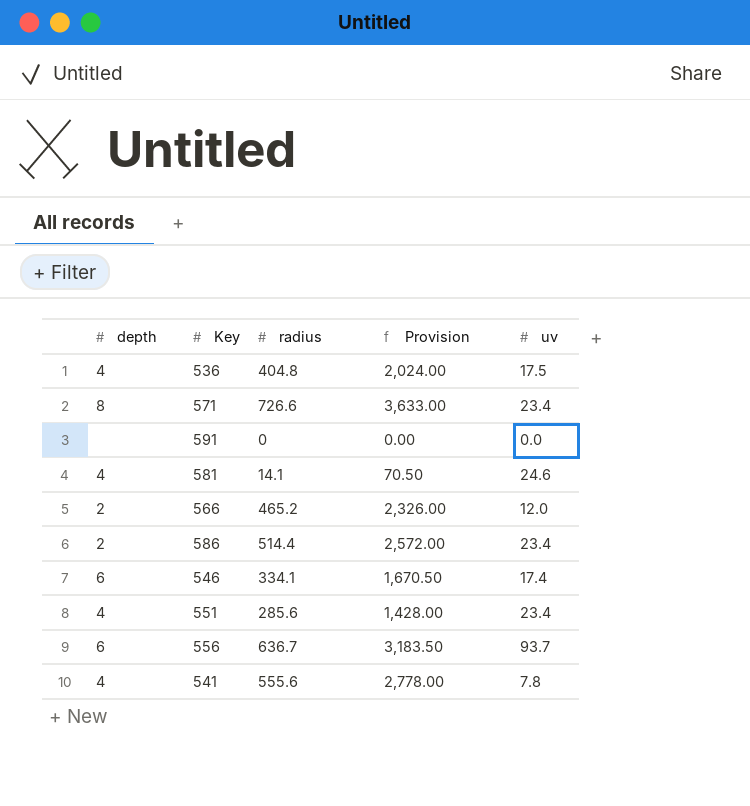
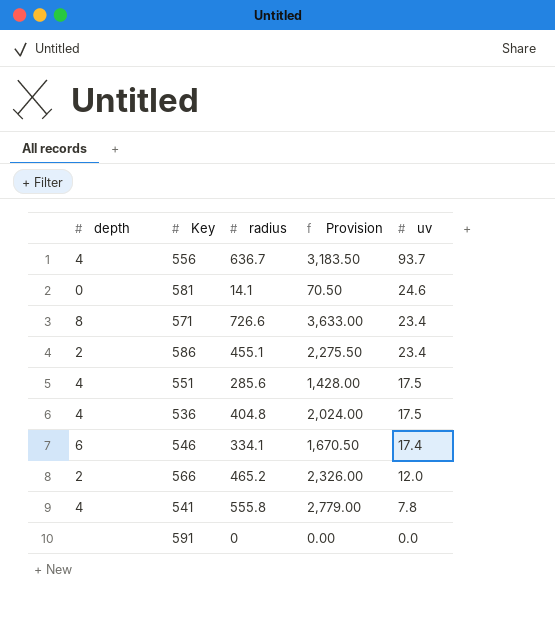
row order: none -> uv descending
556 | depth: 6 -> 4
581 | depth: 4 -> 0
586 | radius: 514.4 -> 455.1
586 | Provision: 2,572.00 -> 2,275.50
551 | uv: 23.4 -> 17.5
541 | radius: 555.6 -> 555.8
541 | Provision: 2,778.00 -> 2,779.00

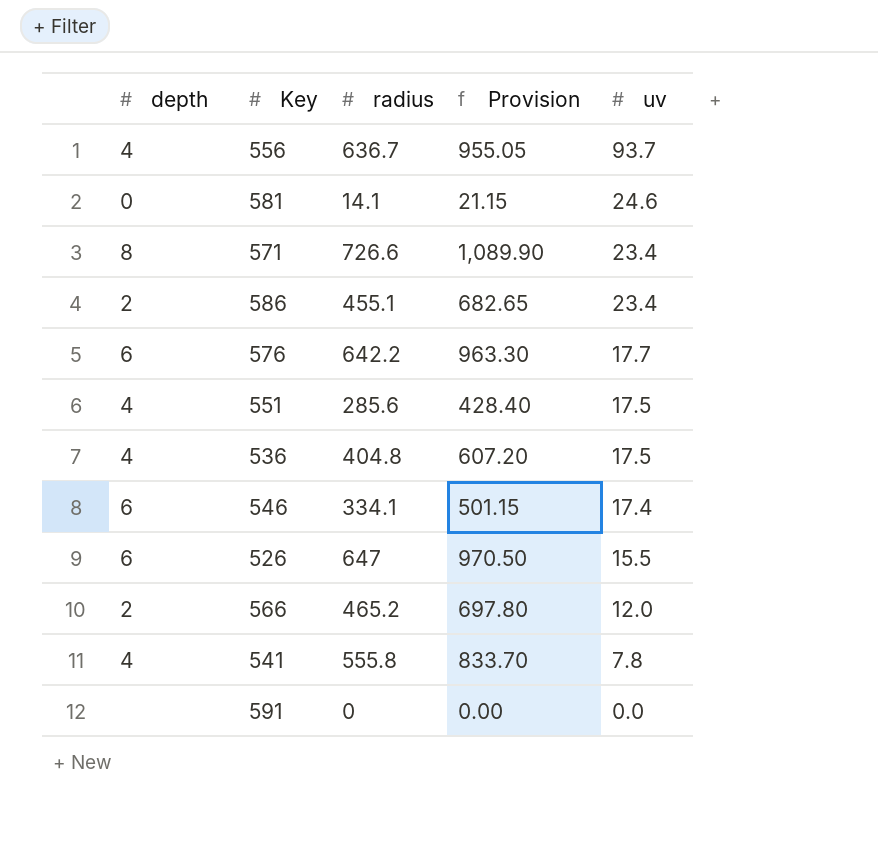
column Provision | formula: [radius] * 5 -> [radius] * 1.5
row 576: none -> 6 | 642.2 | 963.30 | 17.7
row 526: none -> 6 | 647 | 970.50 | 15.5

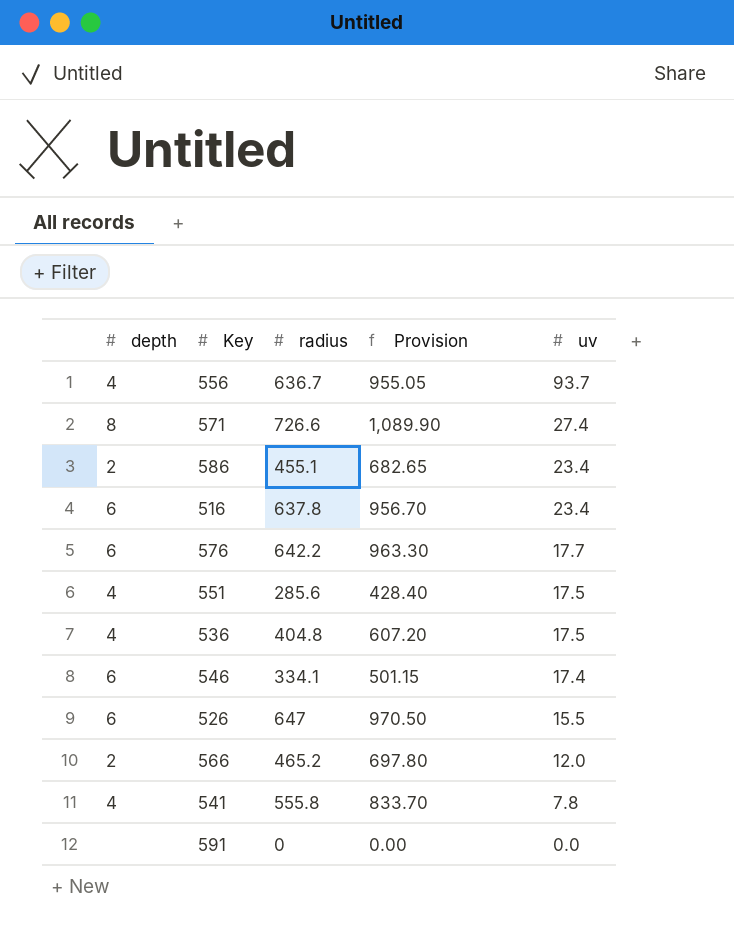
row 581: 0 | 14.1 | 21.15 | 24.6 -> none
571 | uv: 23.4 -> 27.4
row 516: none -> 6 | 637.8 | 956.70 | 23.4

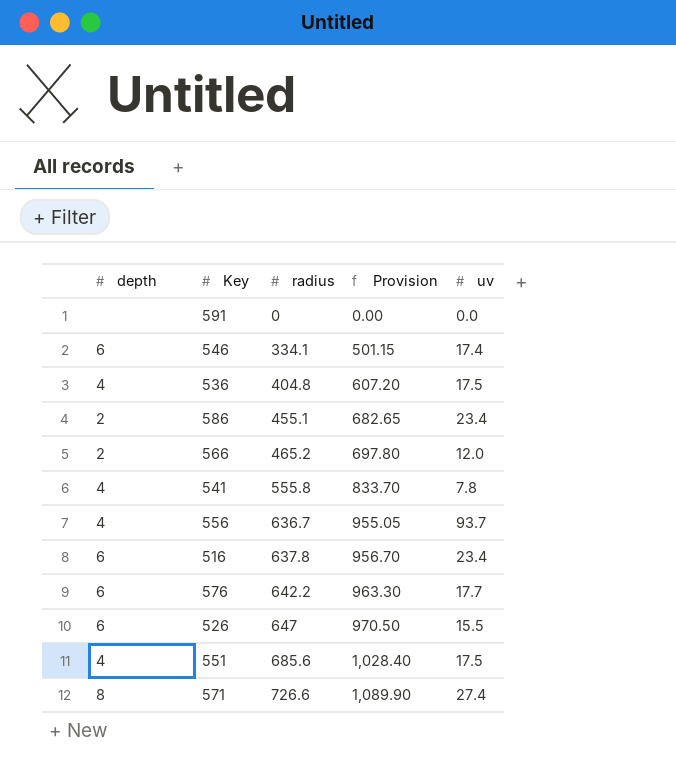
row order: uv descending -> radius ascending
551 | radius: 285.6 -> 685.6
551 | Provision: 428.40 -> 1,028.40

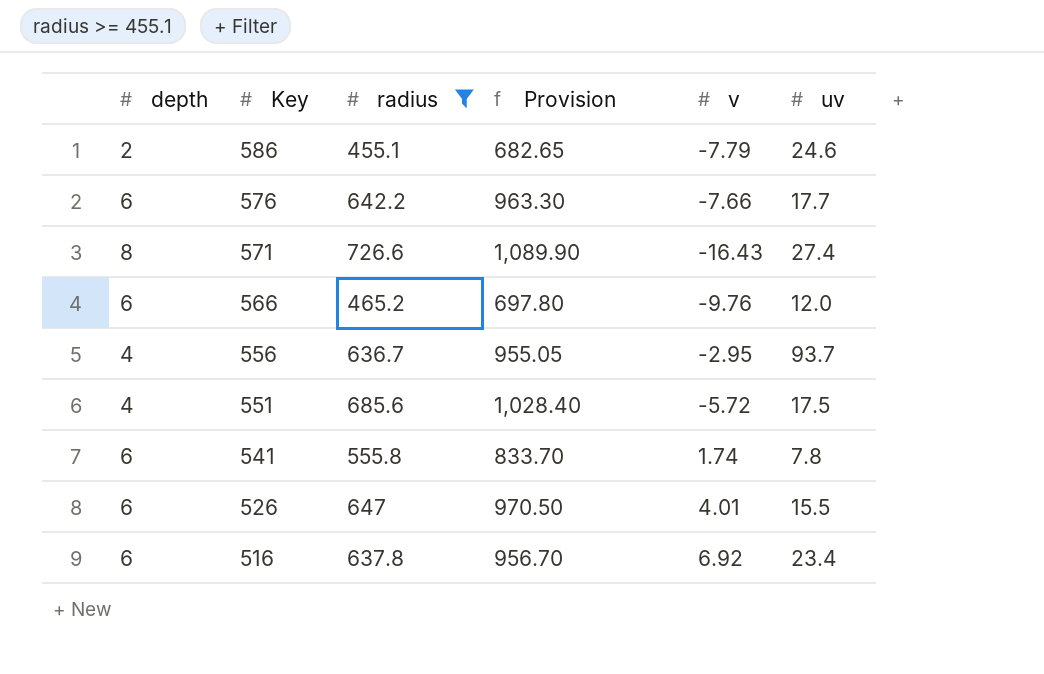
filter: none -> radius >= 455.1
row order: radius ascending -> Key descending
column v | position: none -> 5
586 | uv: 23.4 -> 24.6
566 | depth: 2 -> 6
541 | depth: 4 -> 6

